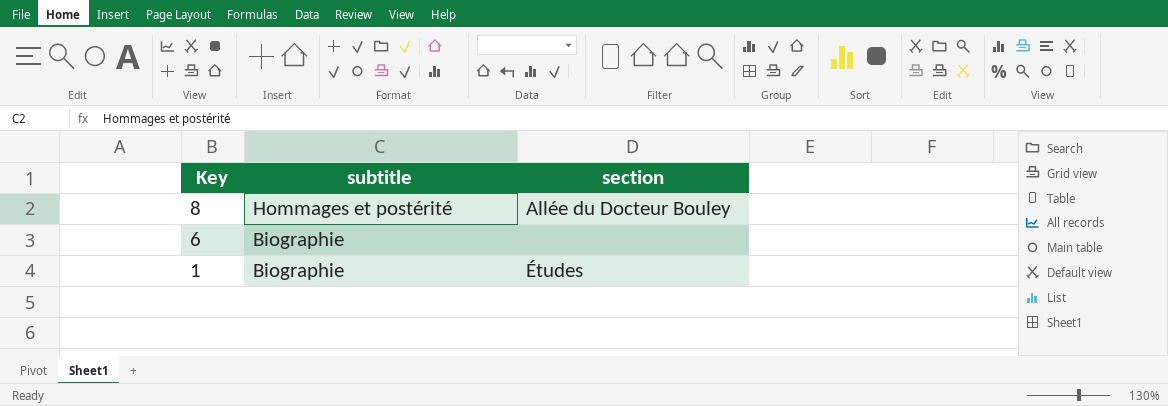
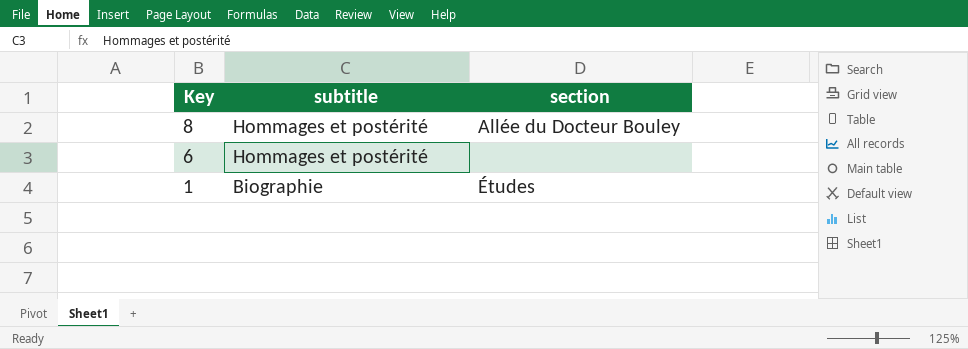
6 | subtitle: Biographie -> Hommages et postérité

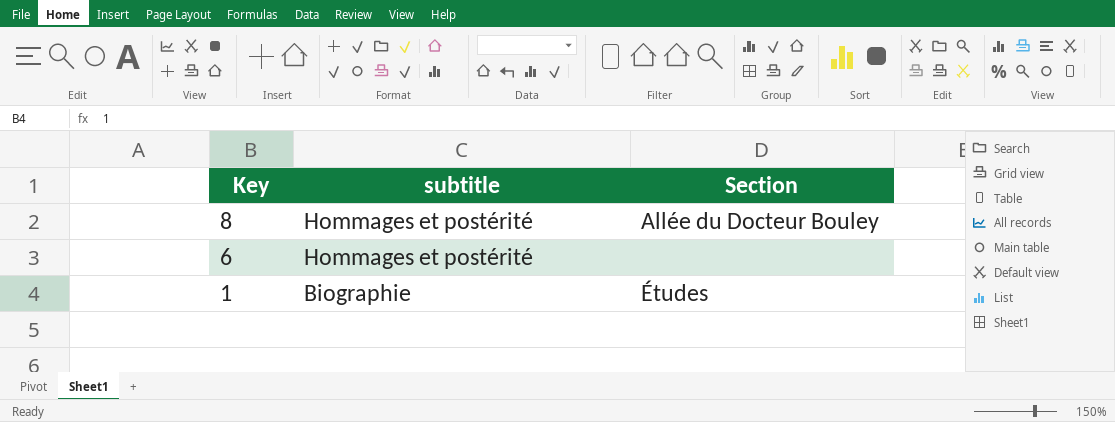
column name: section -> Section

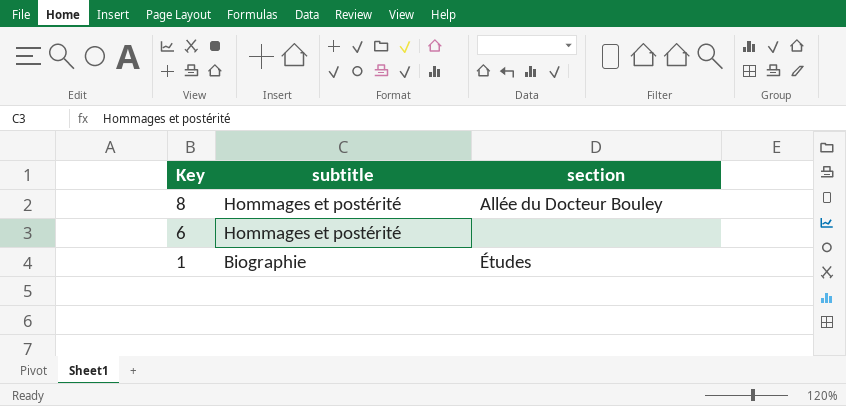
column name: Section -> section

